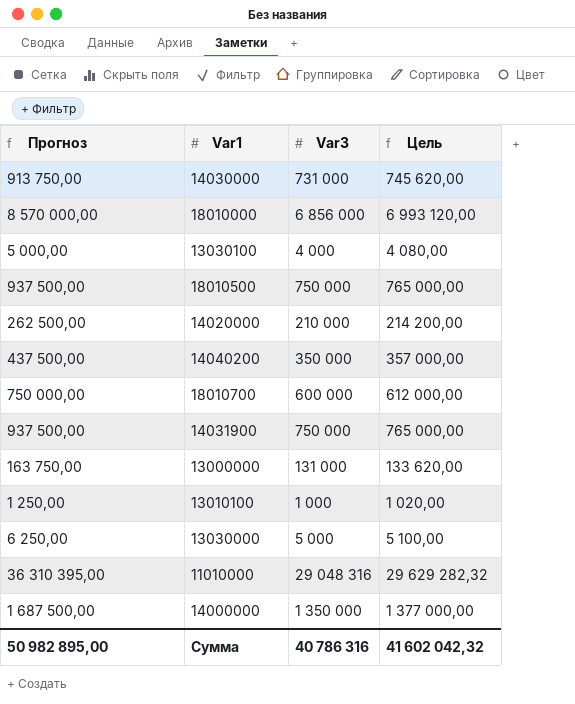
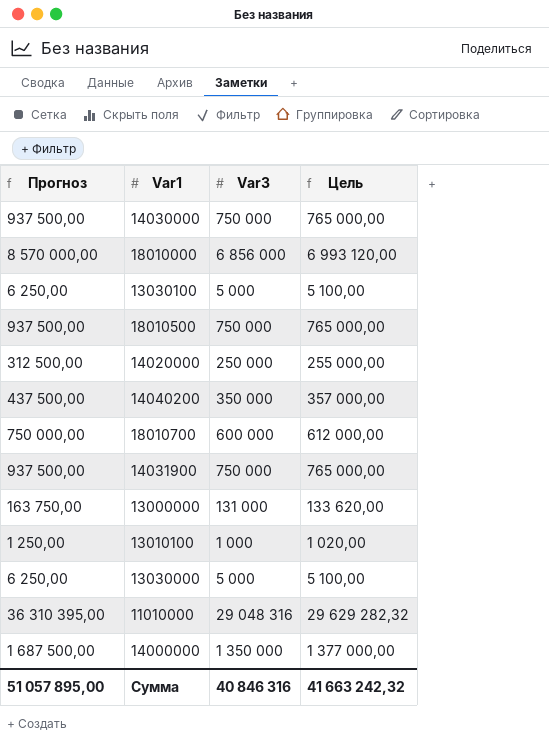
14030000 | Прогноз: 913 750,00 -> 937 500,00
14030000 | Var3: 731 000 -> 750 000
14030000 | Цель: 745 620,00 -> 765 000,00
13030100 | Прогноз: 5 000,00 -> 6 250,00
13030100 | Var3: 4 000 -> 5 000
13030100 | Цель: 4 080,00 -> 5 100,00
14020000 | Прогноз: 262 500,00 -> 312 500,00
14020000 | Var3: 210 000 -> 250 000
14020000 | Цель: 214 200,00 -> 255 000,00
Сумма | Прогноз: 50 982 895,00 -> 51 057 895,00
Сумма | Var3: 40 786 316 -> 40 846 316
Сумма | Цель: 41 602 042,32 -> 41 663 242,32

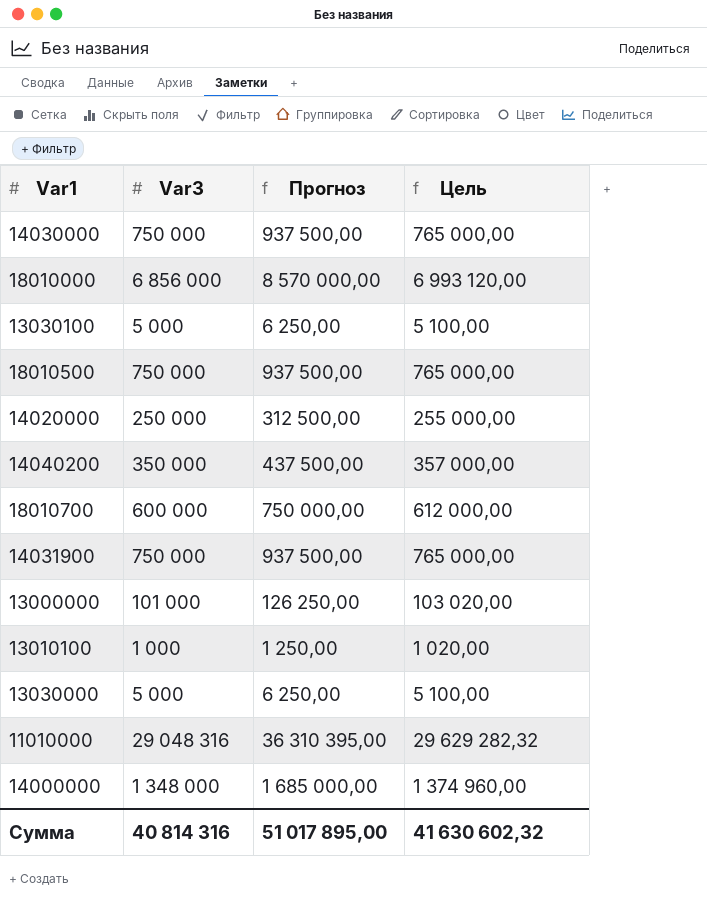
column Прогноз | position: 1 -> 3
13000000 | Var3: 131 000 -> 101 000
13000000 | Прогноз: 163 750,00 -> 126 250,00
13000000 | Цель: 133 620,00 -> 103 020,00
14000000 | Var3: 1 350 000 -> 1 348 000
14000000 | Прогноз: 1 687 500,00 -> 1 685 000,00
14000000 | Цель: 1 377 000,00 -> 1 374 960,00
Сумма | Var3: 40 846 316 -> 40 814 316
Сумма | Прогноз: 51 057 895,00 -> 51 017 895,00
Сумма | Цель: 41 663 242,32 -> 41 630 602,32

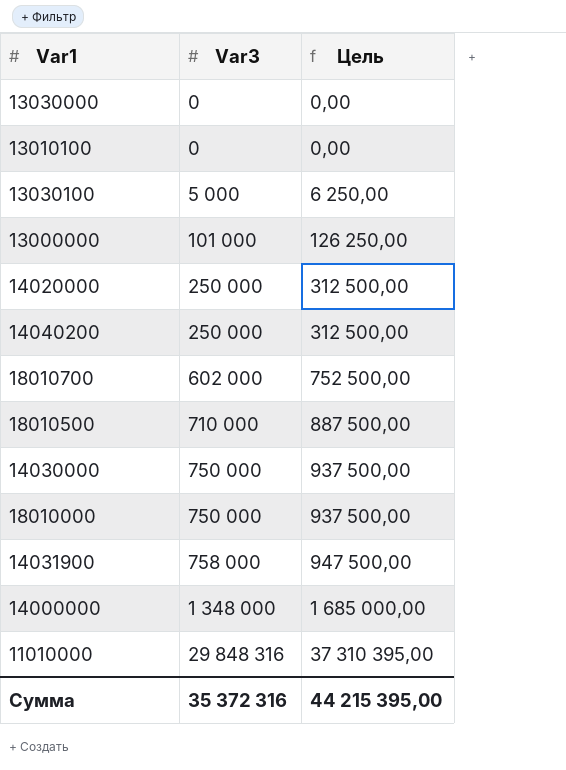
row order: none -> Var3 ascending
column Прогноз | formula: [Var3] * 1,25 -> none
column Цель | formula: [Var3] * 1,02 -> [Var3] * 1,25
13030000 | Var3: 5 000 -> 0
13010100 | Var3: 1 000 -> 0
14040200 | Var3: 350 000 -> 250 000
18010700 | Var3: 600 000 -> 602 000
18010500 | Var3: 750 000 -> 710 000
18010000 | Var3: 6 856 000 -> 750 000
14031900 | Var3: 750 000 -> 758 000
11010000 | Var3: 29 048 316 -> 29 848 316
Сумма | Var3: 40 814 316 -> 35 372 316
Сумма | Цель: 41 630 602,32 -> 44 215 395,00

